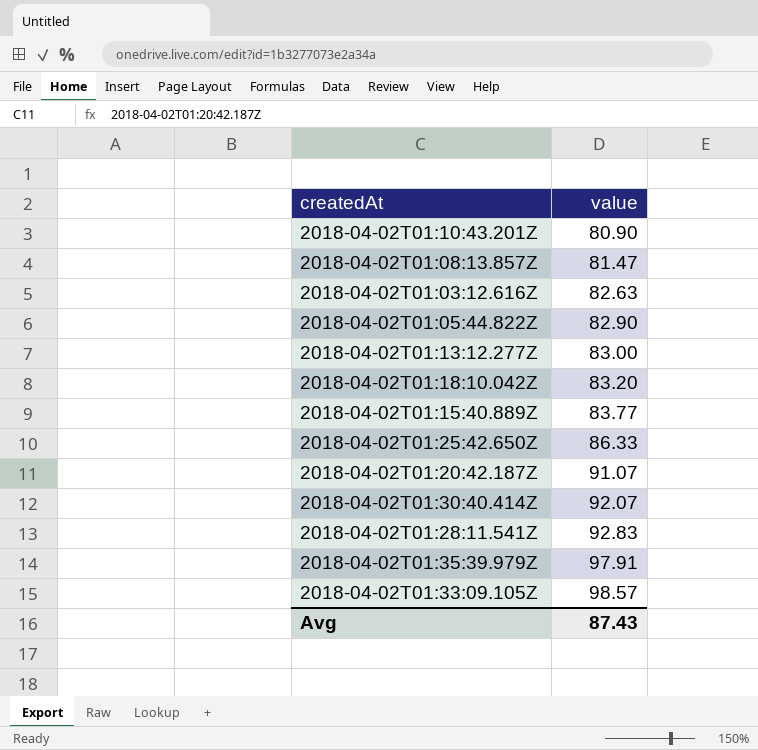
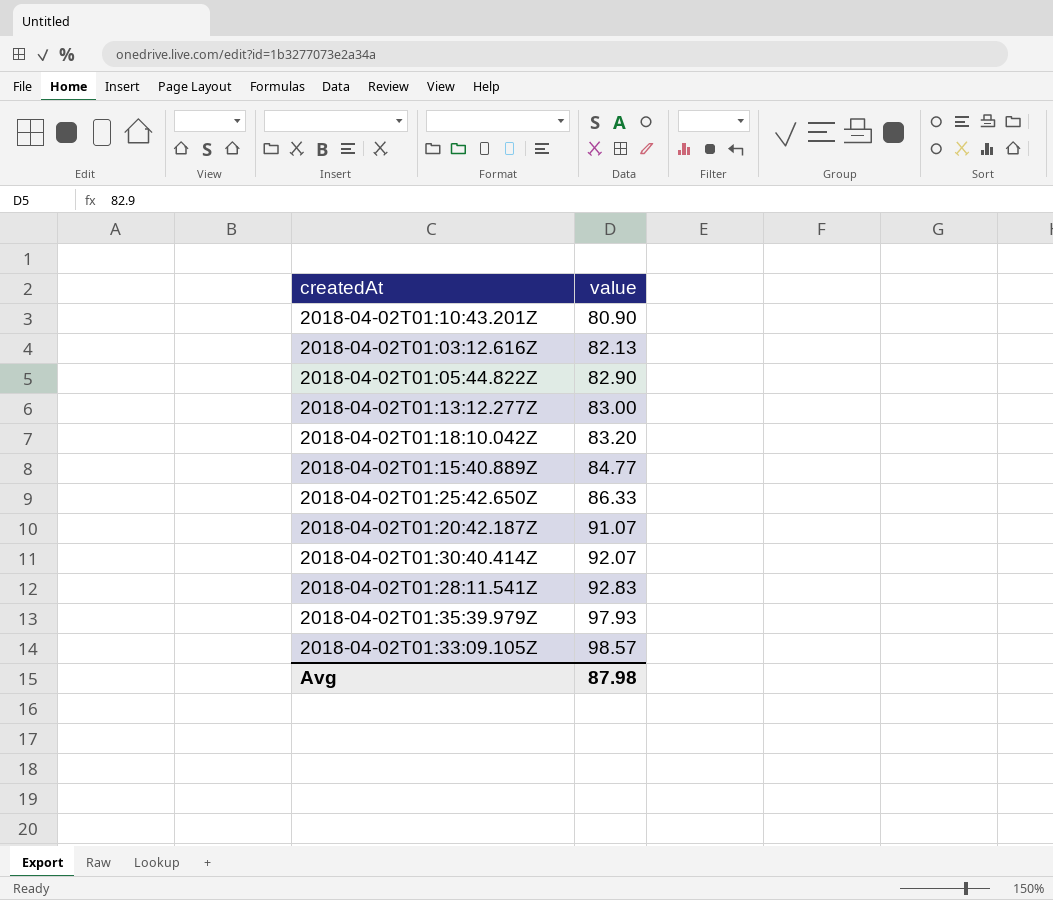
row 2018-04-02T01:08:13.857Z: 81.47 -> none
2018-04-02T01:03:12.616Z | value: 82.63 -> 82.13
2018-04-02T01:15:40.889Z | value: 83.77 -> 84.77
2018-04-02T01:35:39.979Z | value: 97.91 -> 97.93
Avg | value: 87.43 -> 87.98

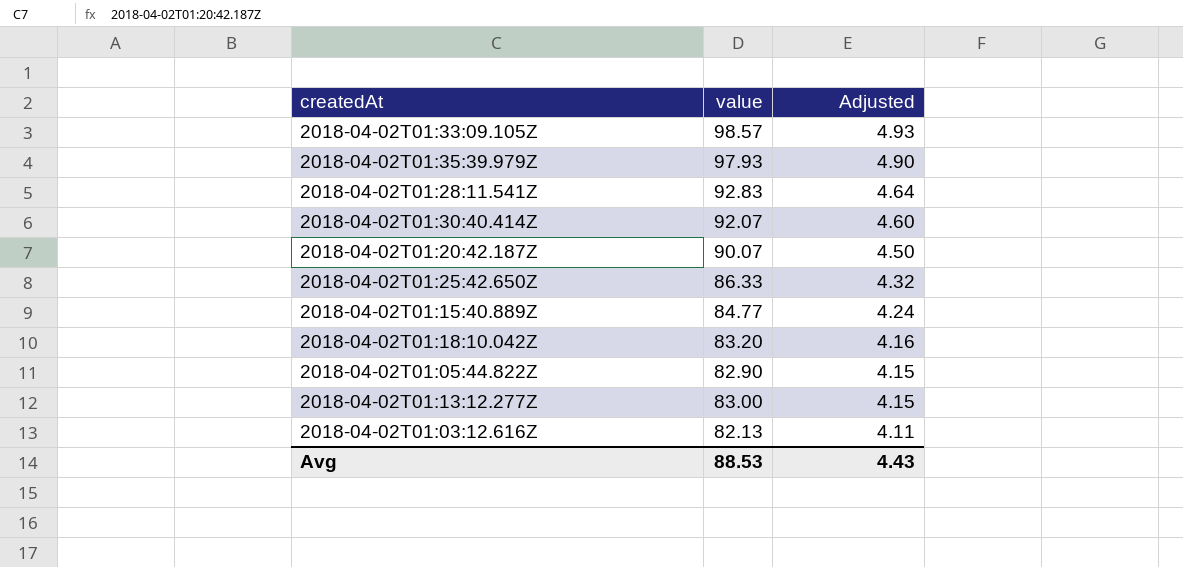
row order: value ascending -> Adjusted descending
column Adjusted | formula: none -> [value] * 0.05
row 2018-04-02T01:10:43.201Z: 80.90 -> none
2018-04-02T01:20:42.187Z | value: 91.07 -> 90.07
Avg | value: 87.98 -> 88.53

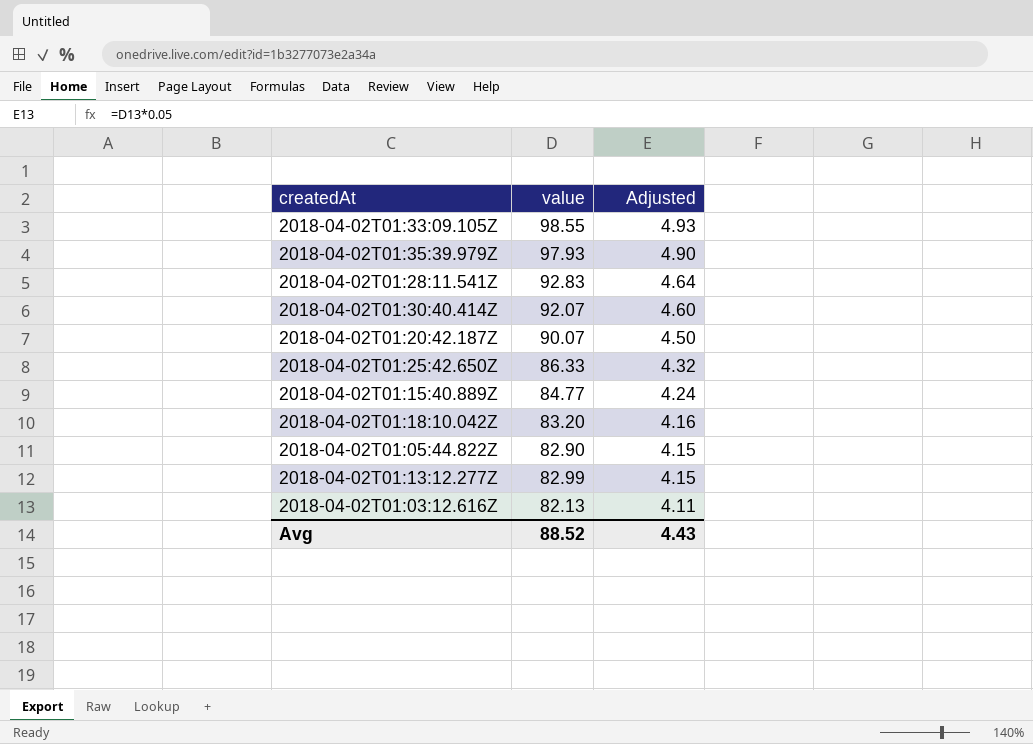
2018-04-02T01:33:09.105Z | value: 98.57 -> 98.55
2018-04-02T01:13:12.277Z | value: 83.00 -> 82.99
Avg | value: 88.53 -> 88.52

